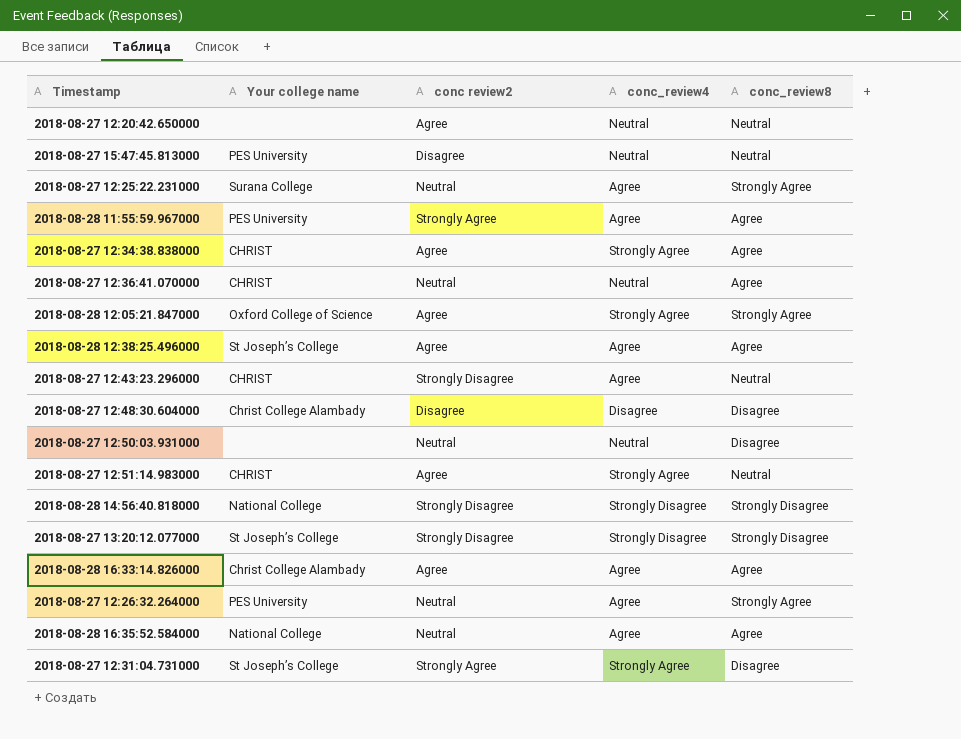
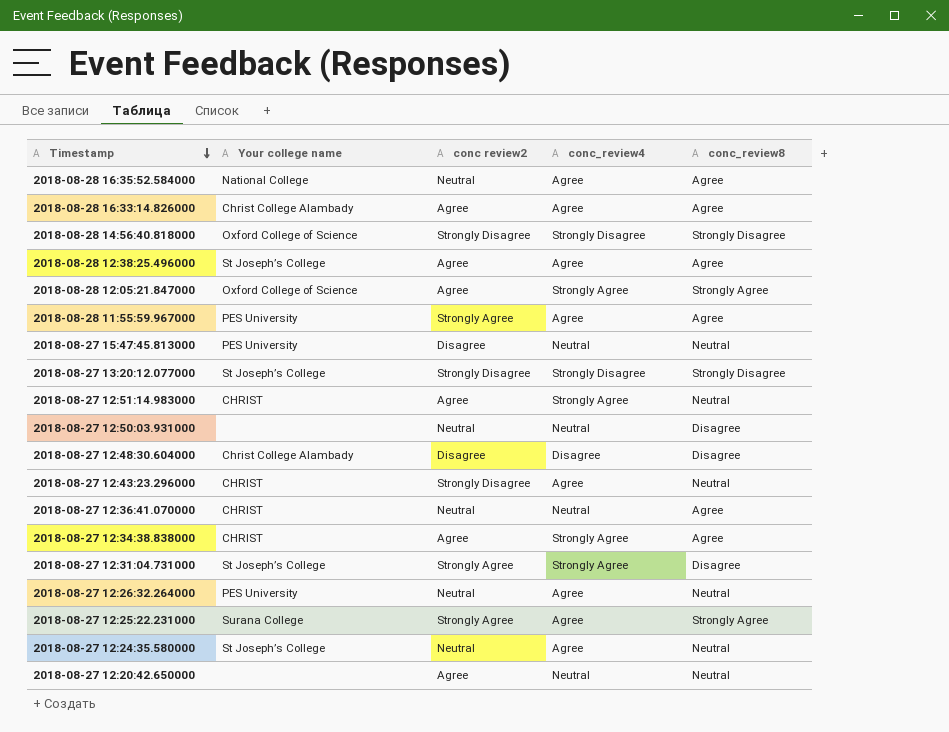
row order: none -> Timestamp descending
2018-08-28 14:56:40.818000 | Your college name: National College -> Oxford College of Science
2018-08-27 12:26:32.264000 | conc_review8: Strongly Agree -> Neutral
2018-08-27 12:25:22.231000 | conc review2: Neutral -> Strongly Agree
row 2018-08-27 12:24:35.580000: none -> St Joseph’s College | Neutral | Agree | Neutral

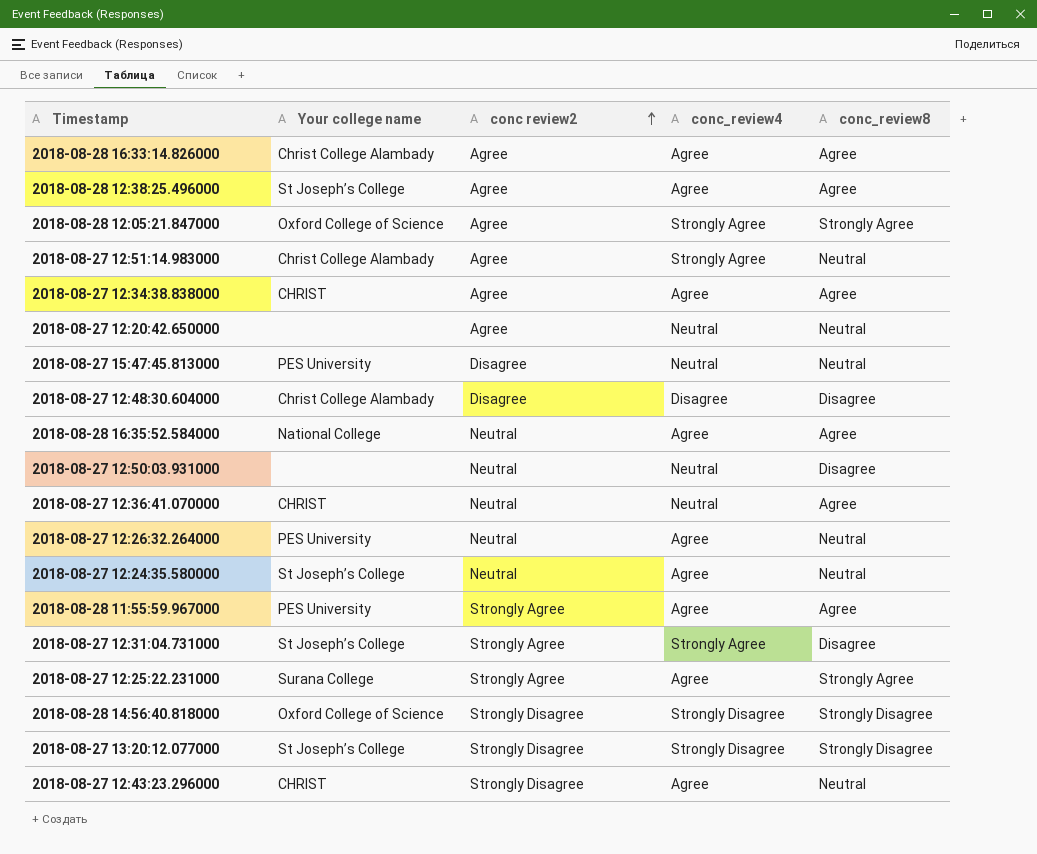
row order: Timestamp descending -> conc review2 ascending
2018-08-27 12:51:14.983000 | Your college name: CHRIST -> Christ College Alambady
2018-08-27 12:34:38.838000 | conc_review4: Strongly Agree -> Agree

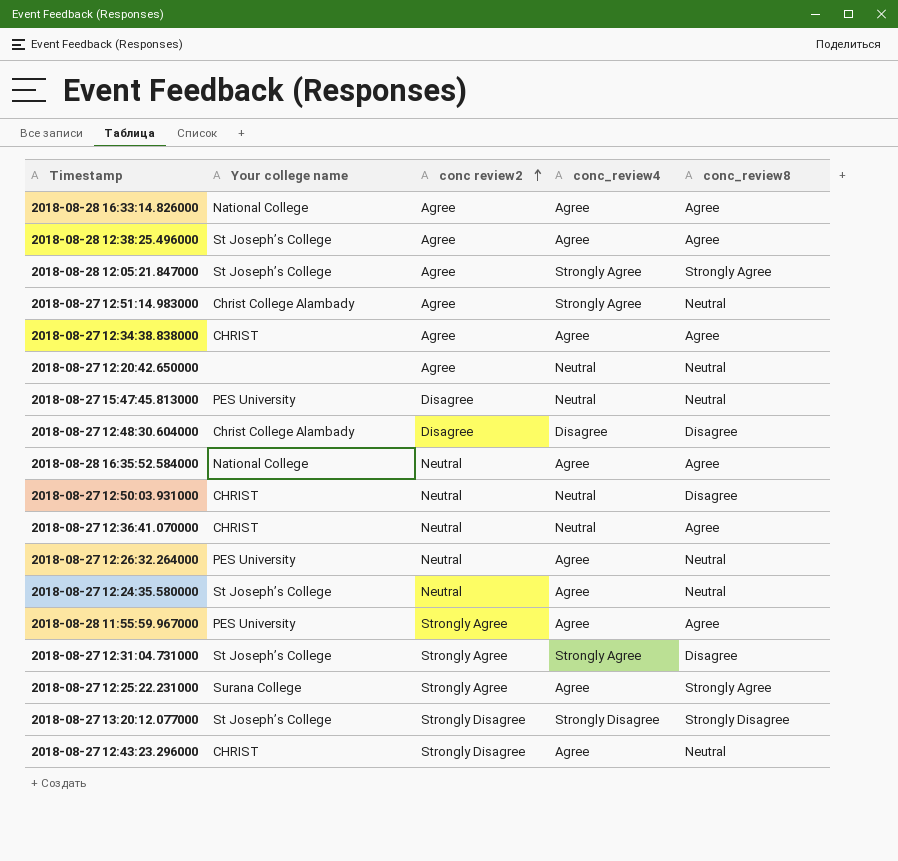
row 2018-08-28 14:56:40.818000: Oxford College of Science | Strongly Disagree | Strongly Disagree | Strongly Disagree -> none
2018-08-28 16:33:14.826000 | Your college name: Christ College Alambady -> National College
2018-08-28 12:05:21.847000 | Your college name: Oxford College of Science -> St Joseph’s College
2018-08-27 12:50:03.931000 | Your college name: none -> CHRIST

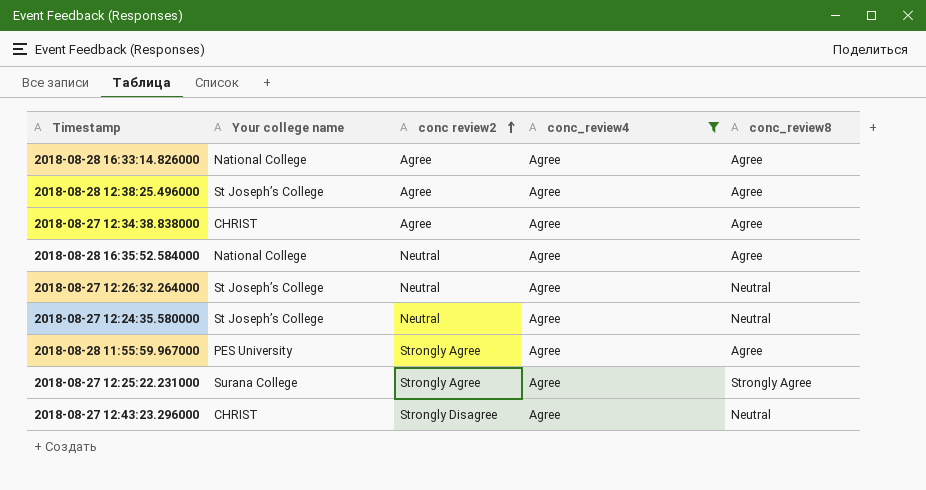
filter: none -> conc_review4 = Agree
2018-08-27 12:26:32.264000 | Your college name: PES University -> St Joseph’s College

